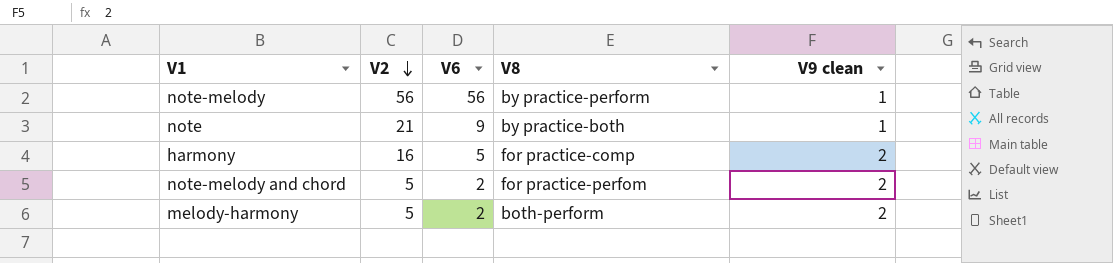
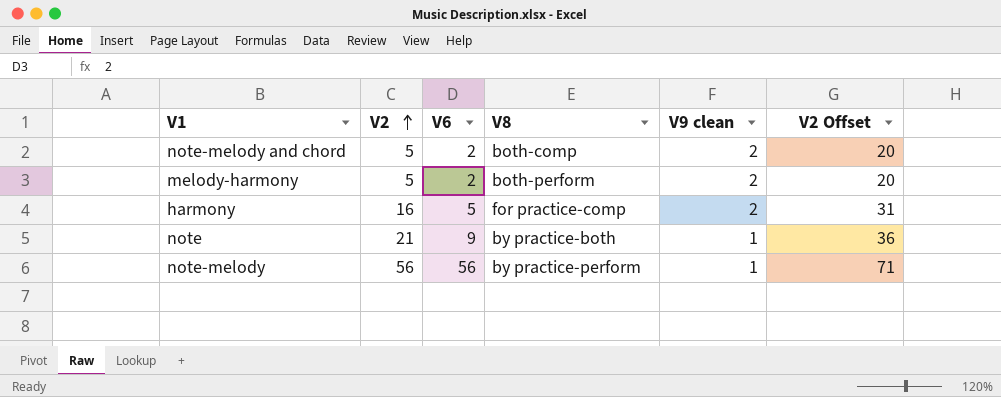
row order: V2 descending -> V2 ascending
column V2 Offset | formula: none -> [V2] + 15
note-melody and chord | V8: for practice-perfom -> both-comp

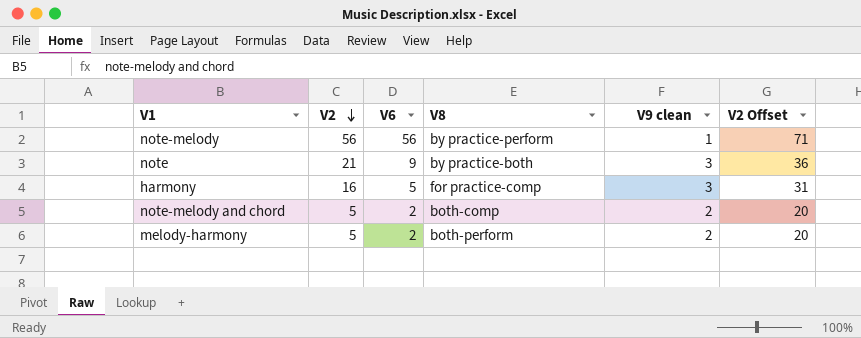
row order: V2 ascending -> V2 descending
note | V9 clean: 1 -> 3
harmony | V9 clean: 2 -> 3

